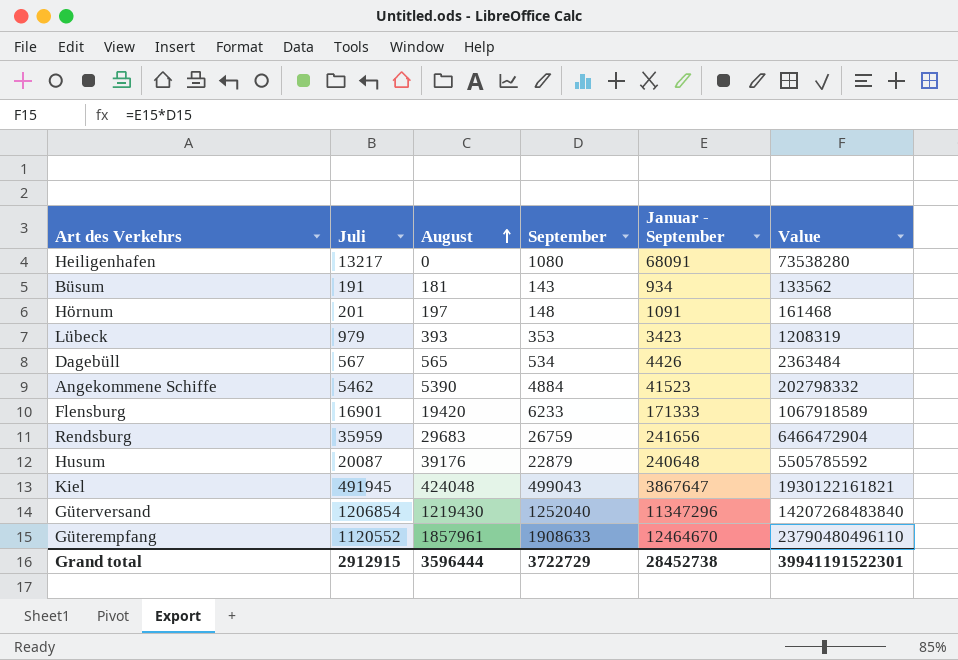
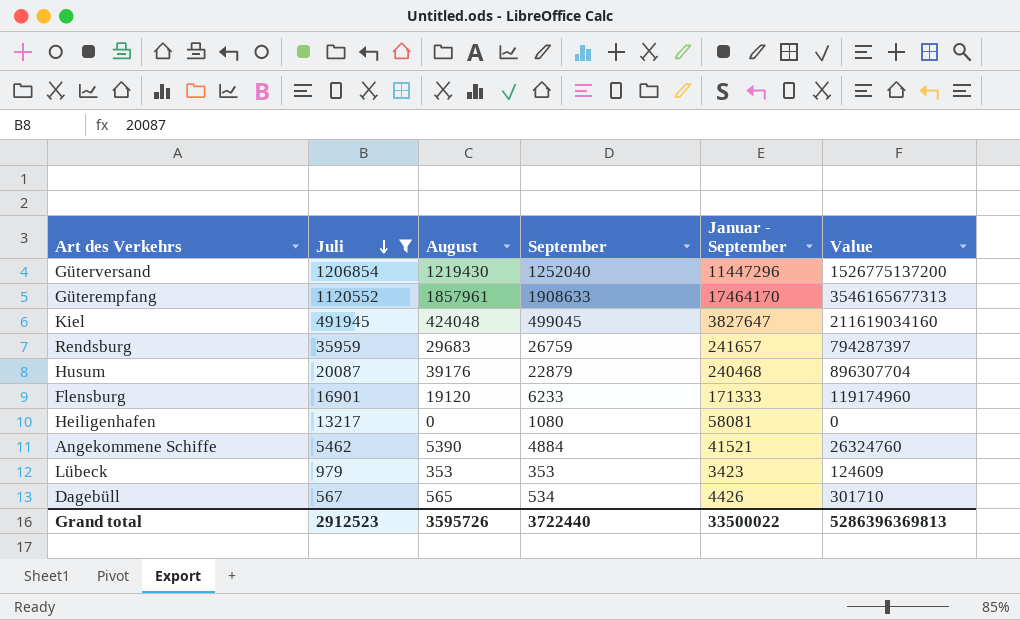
filter: none -> Juli >= 567
row order: August ascending -> Juli descending
column Value | formula: [September] * [Januar - September] -> [August] * [September]
Güterversand | Januar - September: 11347296 -> 11447296
Güterempfang | Januar - September: 12464670 -> 17464170
Kiel | September: 499043 -> 499045
Kiel | Januar - September: 3867647 -> 3827647
Rendsburg | Januar - September: 241656 -> 241657
Husum | Januar - September: 240648 -> 240468
Flensburg | August: 19420 -> 19120
Heiligenhafen | Januar - September: 68091 -> 58081
Angekommene Schiffe | Januar - September: 41523 -> 41521
Lübeck | August: 393 -> 353
Grand total | Juli: 2912915 -> 2912523
Grand total | August: 3596444 -> 3595726
Grand total | September: 3722729 -> 3722440
Grand total | Januar - September: 28452738 -> 33500022
Grand total | Value: 39941191522301 -> 5286396369813

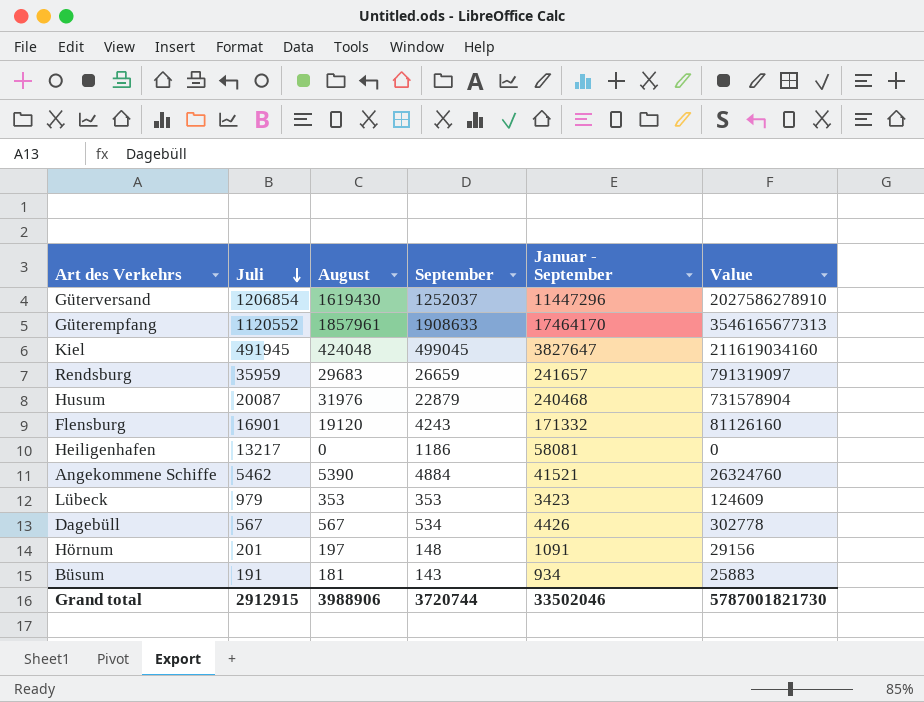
filter: Juli >= 567 -> none
Güterversand | August: 1219430 -> 1619430
Güterversand | September: 1252040 -> 1252037
Güterversand | Value: 1526775137200 -> 2027586278910
Rendsburg | September: 26759 -> 26659
Rendsburg | Value: 794287397 -> 791319097
Husum | August: 39176 -> 31976
Husum | Value: 896307704 -> 731578904
Flensburg | September: 6233 -> 4243
Flensburg | Januar - September: 171333 -> 171332
Flensburg | Value: 119174960 -> 81126160
Heiligenhafen | September: 1080 -> 1186
Dagebüll | August: 565 -> 567
Dagebüll | Value: 301710 -> 302778
Grand total | Juli: 2912523 -> 2912915
Grand total | August: 3595726 -> 3988906
Grand total | September: 3722440 -> 3720744
Grand total | Januar - September: 33500022 -> 33502046
Grand total | Value: 5286396369813 -> 5787001821730

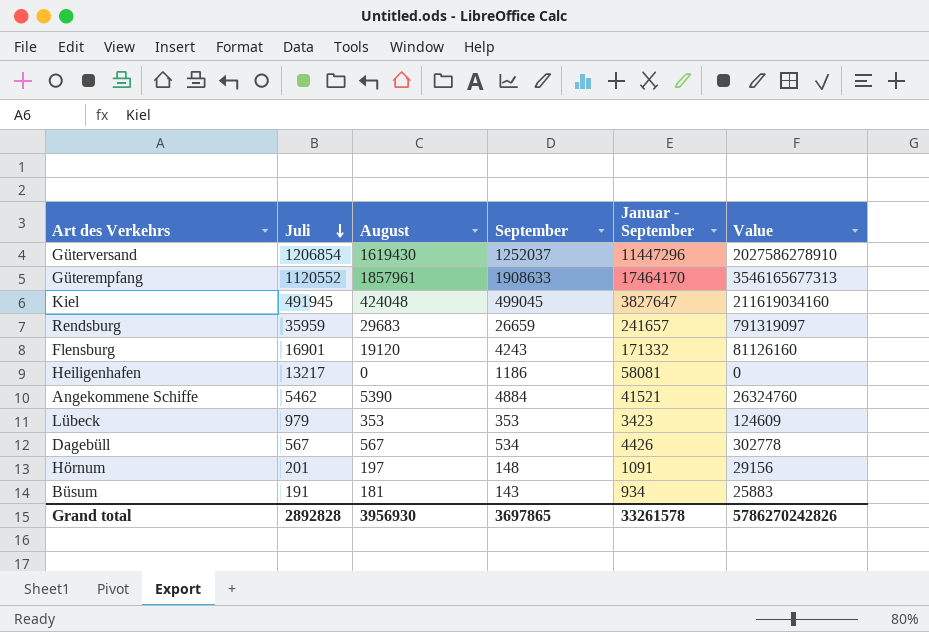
row Husum: 20087 | 31976 | 22879 | 240468 | 731578904 -> none
Grand total | Juli: 2912915 -> 2892828
Grand total | August: 3988906 -> 3956930
Grand total | September: 3720744 -> 3697865
Grand total | Januar - September: 33502046 -> 33261578
Grand total | Value: 5787001821730 -> 5786270242826

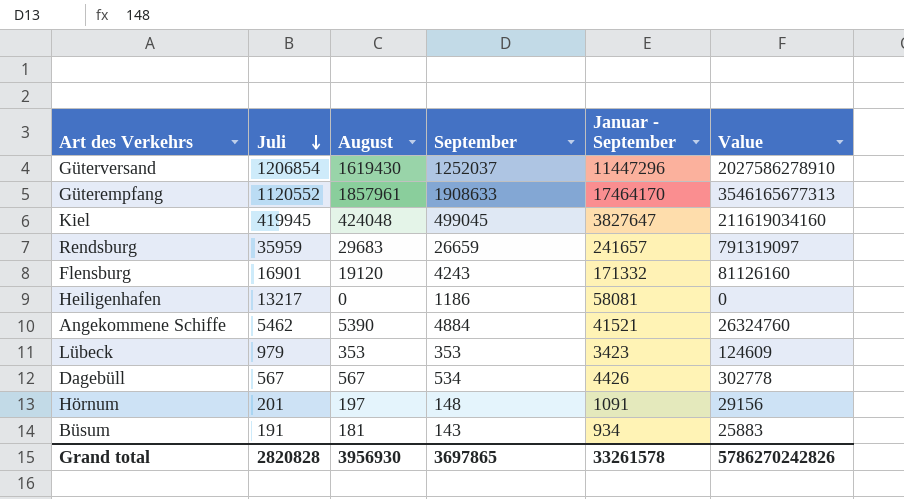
Kiel | Juli: 491945 -> 419945
Grand total | Juli: 2892828 -> 2820828

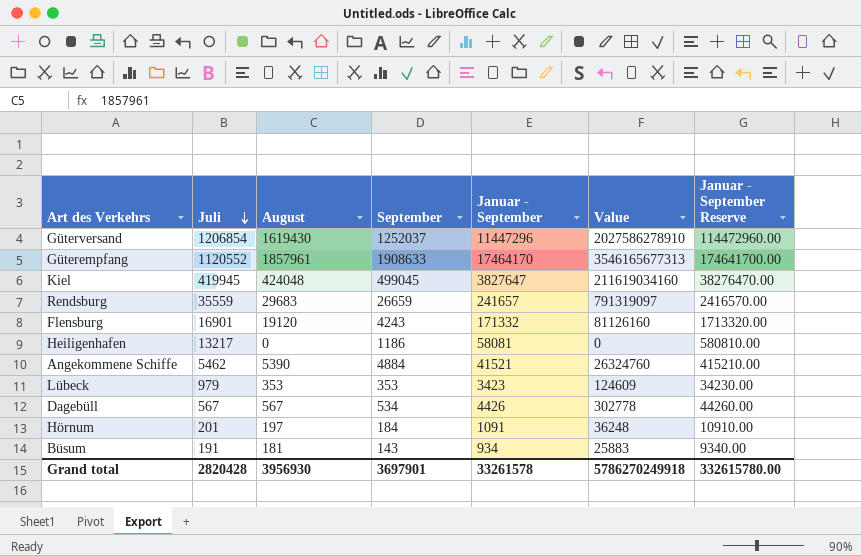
column Januar - September Reserve | formula: none -> [Januar - September] * 10
Rendsburg | Juli: 35959 -> 35559
Hörnum | September: 148 -> 184
Hörnum | Value: 29156 -> 36248
Grand total | Juli: 2820828 -> 2820428
Grand total | September: 3697865 -> 3697901
Grand total | Value: 5786270242826 -> 5786270249918

